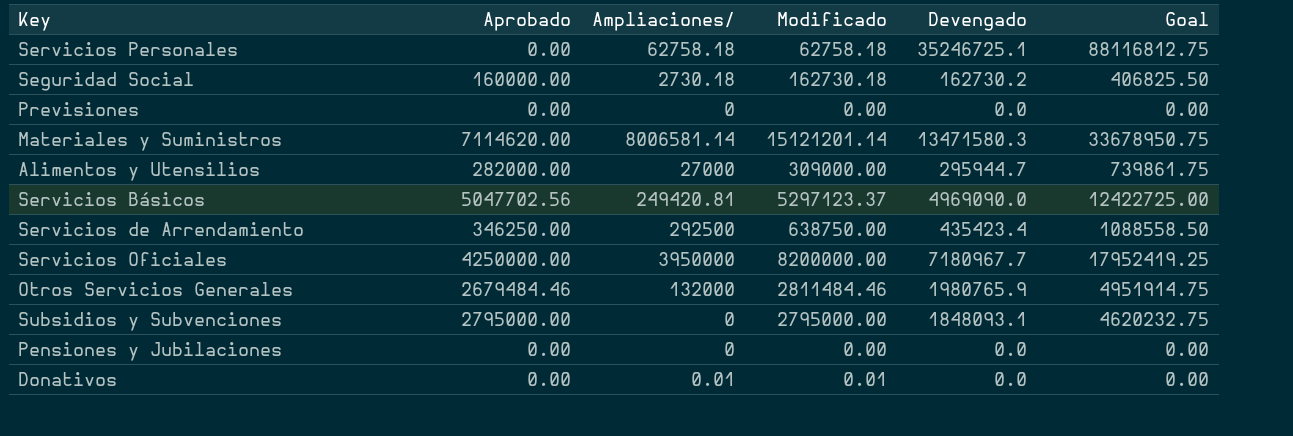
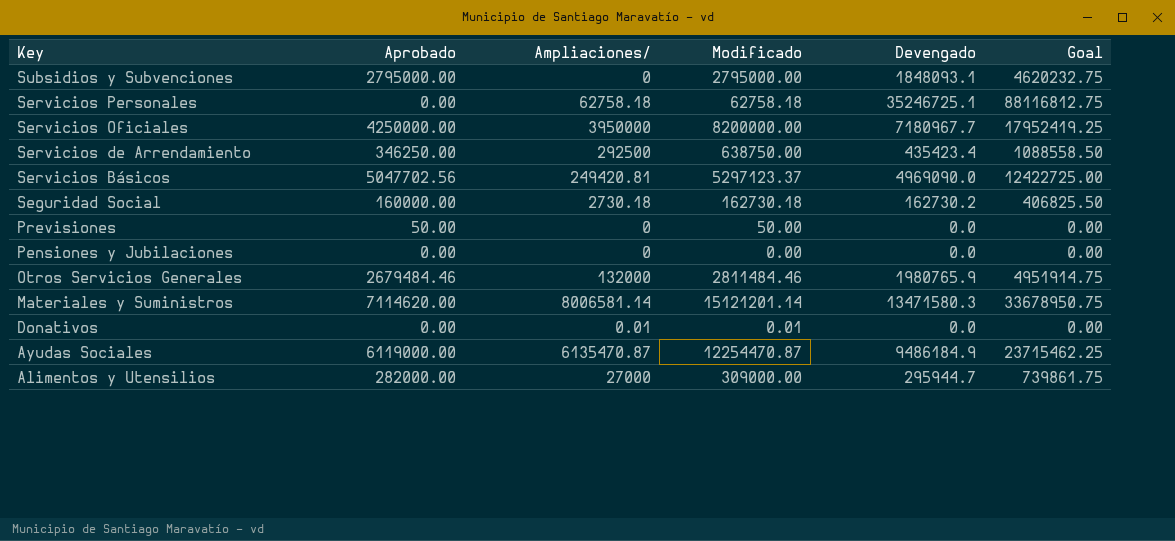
row order: none -> Key descending
Previsiones | Aprobado: 0.00 -> 50.00
Previsiones | Modificado: 0.00 -> 50.00
row Ayudas Sociales: none -> 6119000.00 | 6135470.87 | 12254470.87 | 9486184.9 | 23715462.25

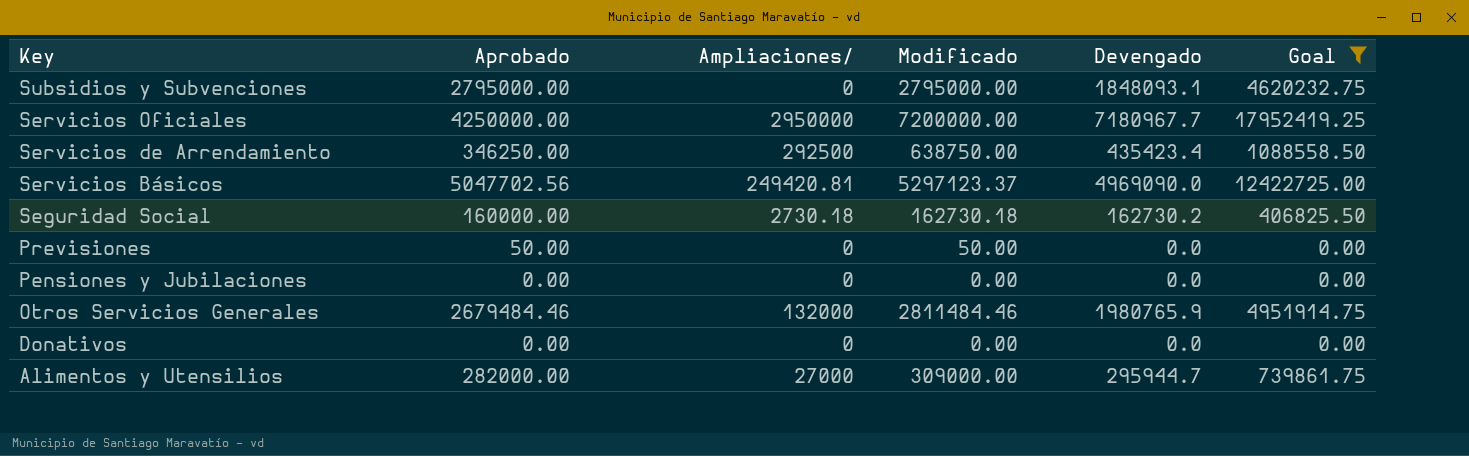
filter: none -> Goal <= 17952419.25
Servicios Oficiales | Ampliaciones/: 3950000 -> 2950000
Servicios Oficiales | Modificado: 8200000.00 -> 7200000.00
Donativos | Ampliaciones/: 0.01 -> 0
Donativos | Modificado: 0.01 -> 0.00

